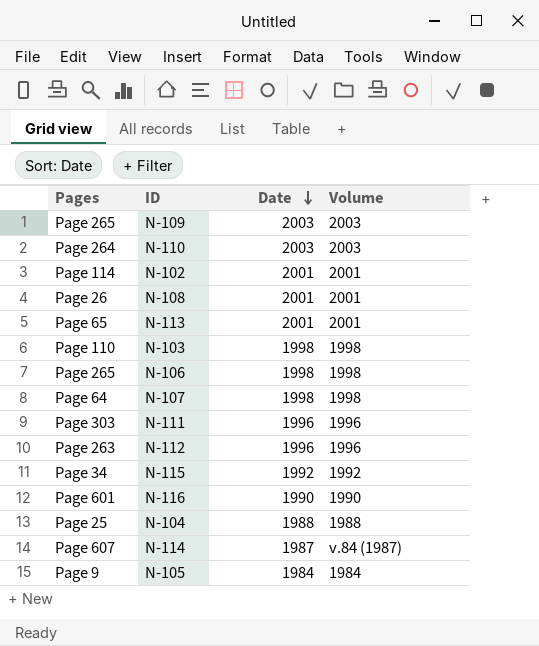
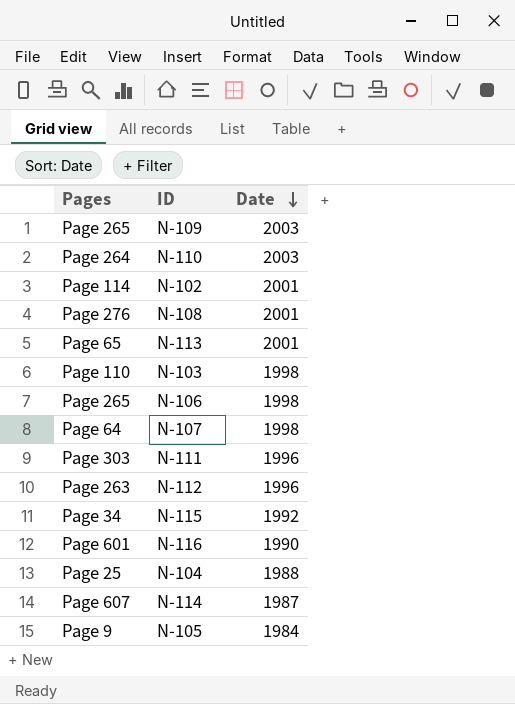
column Volume | position: 4 -> none
N-108 | Pages: Page 26 -> Page 276

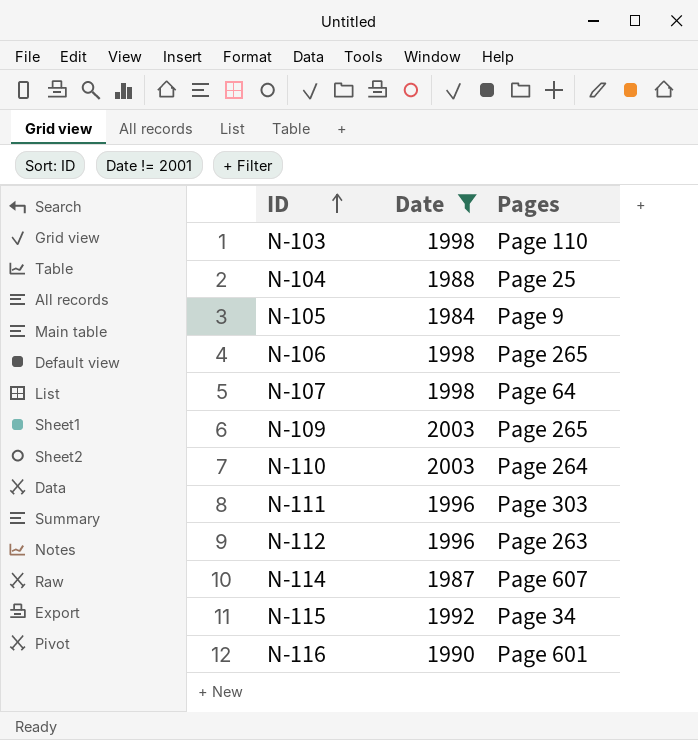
filter: none -> Date != 2001
row order: Date descending -> ID ascending
column Pages | position: 1 -> 3

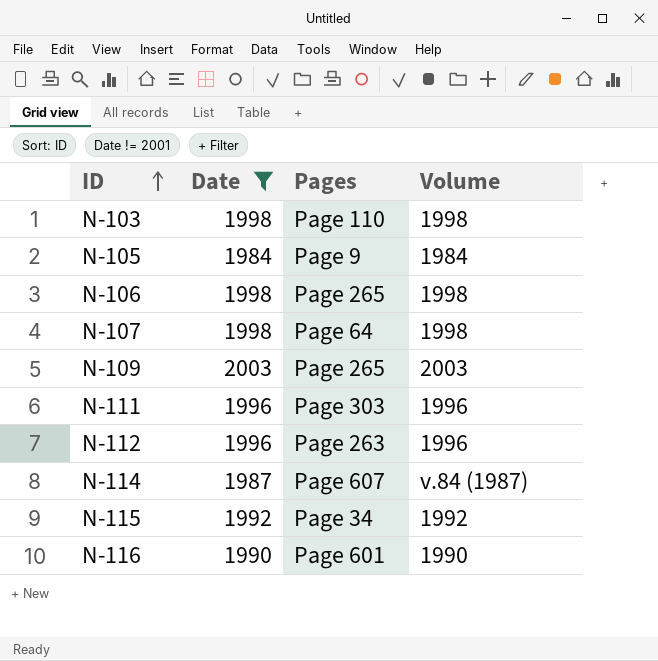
column Volume | position: none -> 4
row N-104: 1988 | Page 25 -> none
row N-110: 2003 | Page 264 -> none

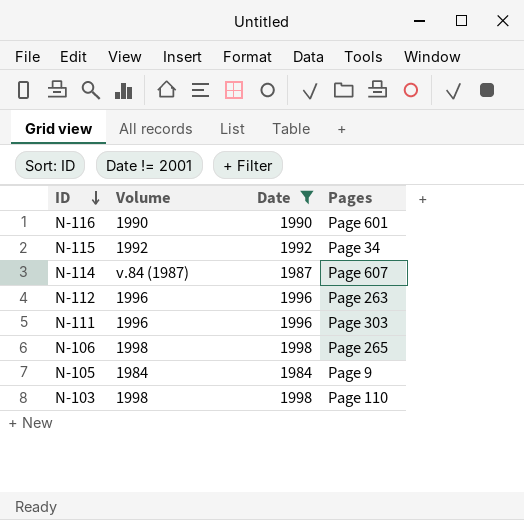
row order: ID ascending -> ID descending
column Volume | position: 4 -> 2
row N-107: 1998 | Page 64 | 1998 -> none
row N-109: 2003 | Page 265 | 2003 -> none

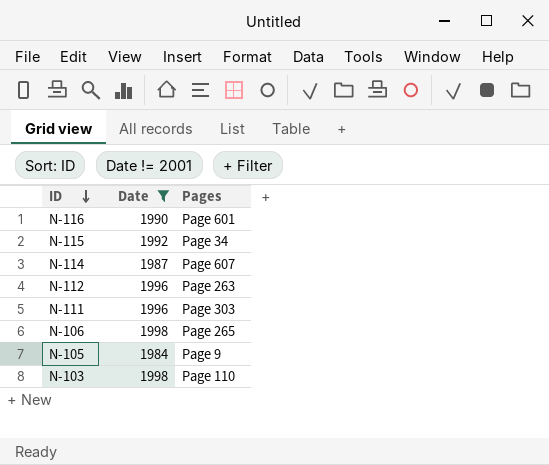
column Volume | position: 2 -> none

